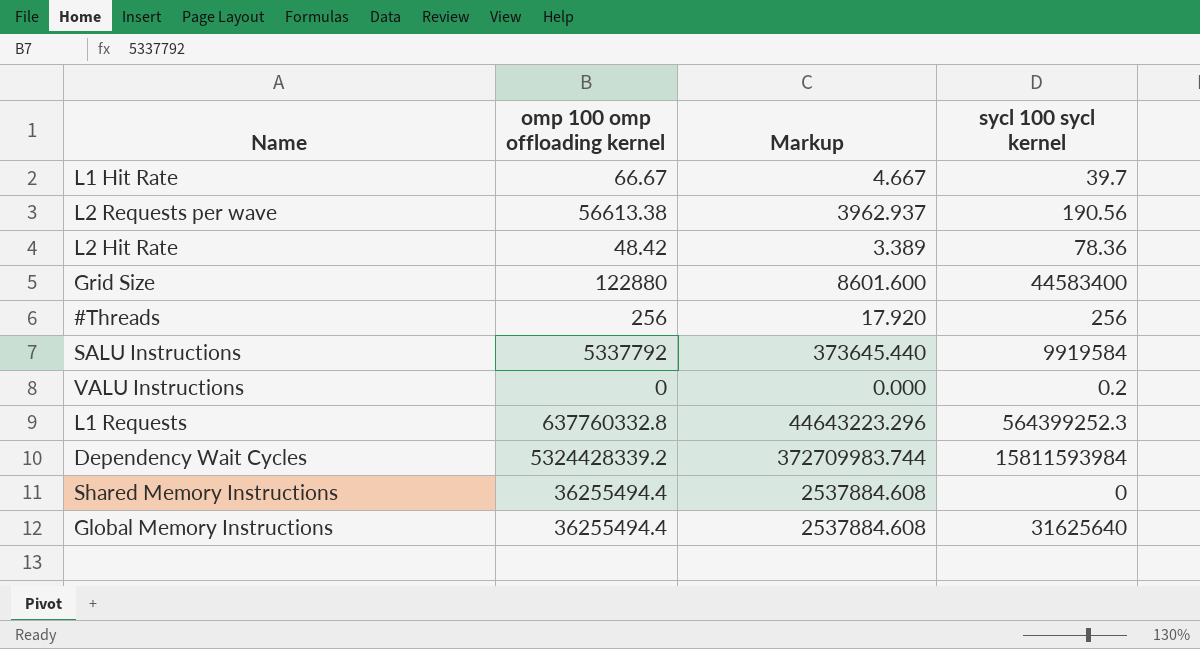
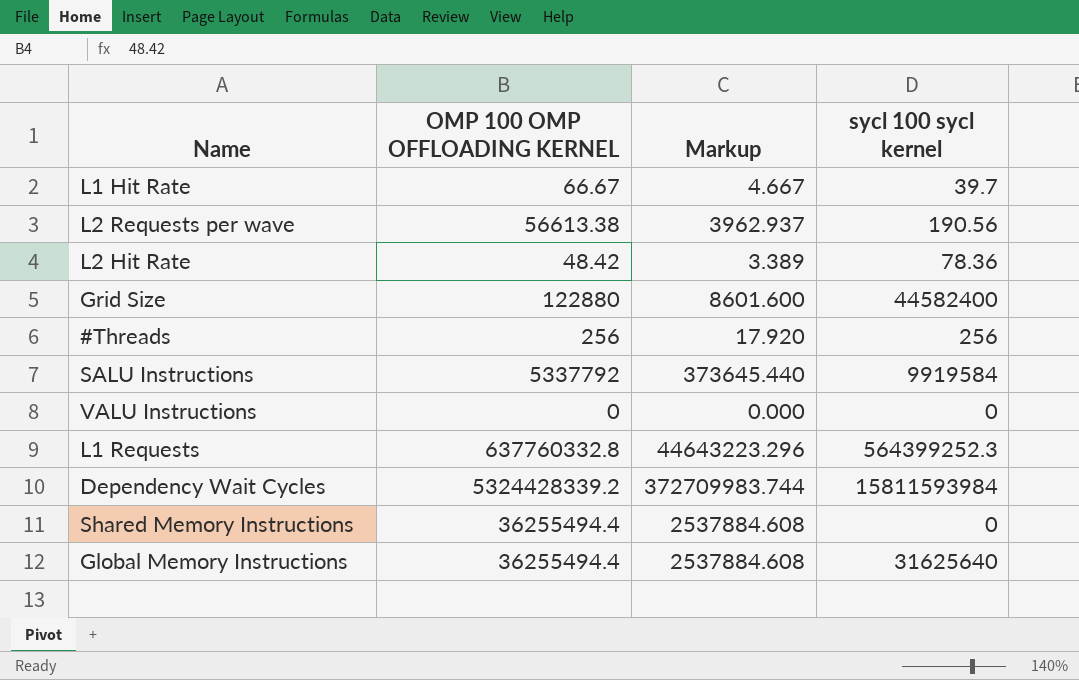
column name: omp 100 omp offloading kernel -> OMP 100 OMP OFFLOADING KERNEL
Grid Size | sycl 100 sycl kernel: 44583400 -> 44582400
VALU Instructions | sycl 100 sycl kernel: 0.2 -> 0

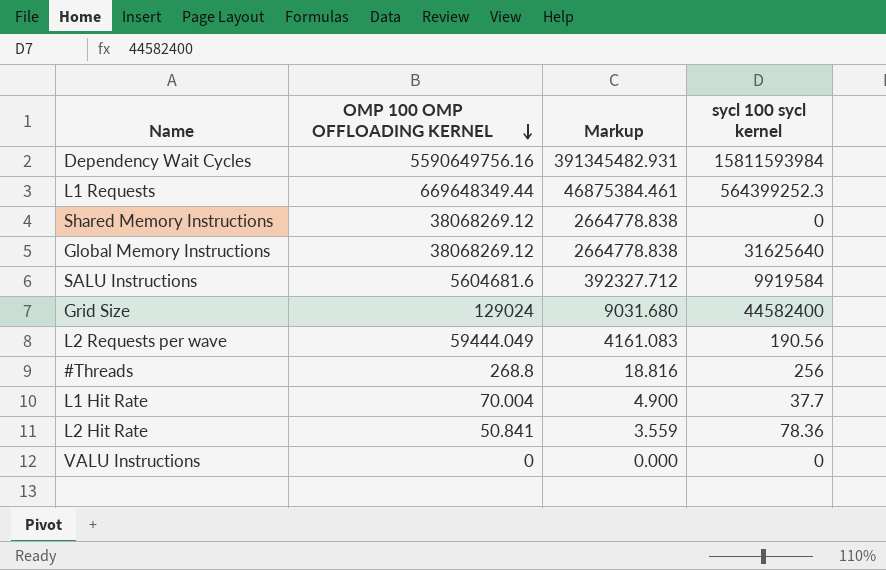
row order: none -> OMP 100 OMP OFFLOADING KERNEL descending
Dependency Wait Cycles | OMP 100 OMP OFFLOADING KERNEL: 5324428339.2 -> 5590649756.16
Dependency Wait Cycles | Markup: 372709983.744 -> 391345482.931
L1 Requests | OMP 100 OMP OFFLOADING KERNEL: 637760332.8 -> 669648349.44
L1 Requests | Markup: 44643223.296 -> 46875384.461
Shared Memory Instructions | OMP 100 OMP OFFLOADING KERNEL: 36255494.4 -> 38068269.12
Shared Memory Instructions | Markup: 2537884.608 -> 2664778.838
Global Memory Instructions | OMP 100 OMP OFFLOADING KERNEL: 36255494.4 -> 38068269.12
Global Memory Instructions | Markup: 2537884.608 -> 2664778.838
SALU Instructions | OMP 100 OMP OFFLOADING KERNEL: 5337792 -> 5604681.6
SALU Instructions | Markup: 373645.440 -> 392327.712
Grid Size | OMP 100 OMP OFFLOADING KERNEL: 122880 -> 129024
Grid Size | Markup: 8601.600 -> 9031.680
L2 Requests per wave | OMP 100 OMP OFFLOADING KERNEL: 56613.38 -> 59444.049
L2 Requests per wave | Markup: 3962.937 -> 4161.083
#Threads | OMP 100 OMP OFFLOADING KERNEL: 256 -> 268.8
#Threads | Markup: 17.920 -> 18.816
L1 Hit Rate | OMP 100 OMP OFFLOADING KERNEL: 66.67 -> 70.004
L1 Hit Rate | Markup: 4.667 -> 4.900
L1 Hit Rate | sycl 100 sycl kernel: 39.7 -> 37.7
L2 Hit Rate | OMP 100 OMP OFFLOADING KERNEL: 48.42 -> 50.841
L2 Hit Rate | Markup: 3.389 -> 3.559

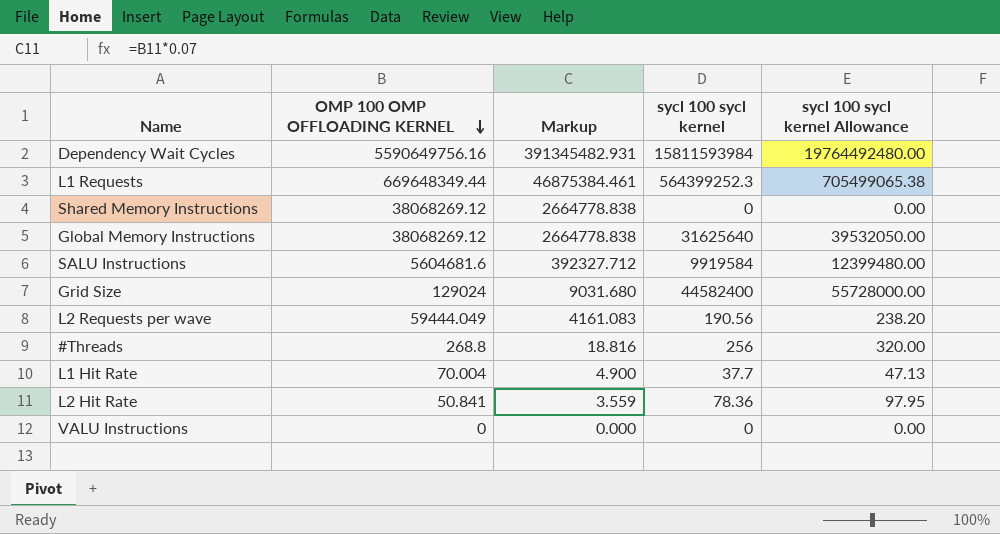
column sycl 100 sycl kernel Allowance | formula: none -> [sycl 100 sycl kernel] * 1.25

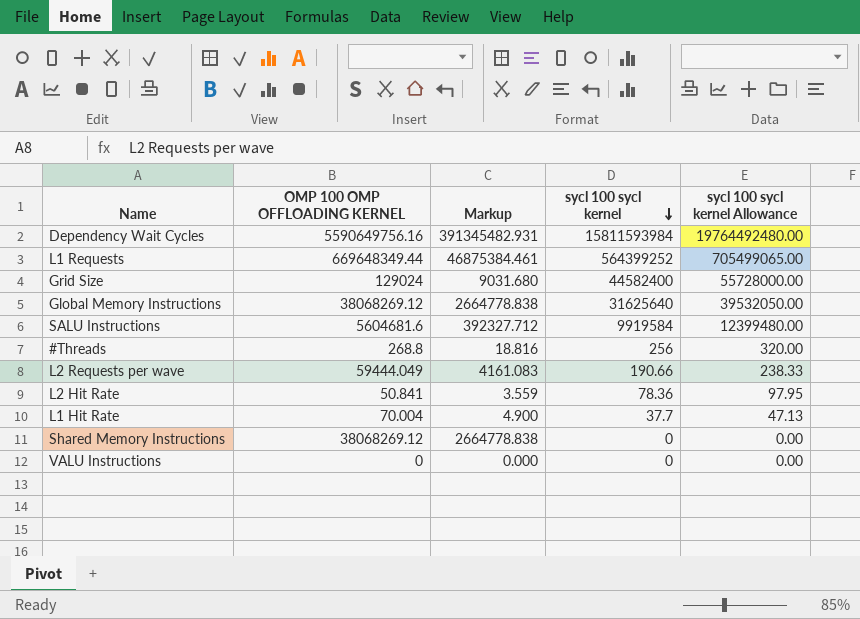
row order: OMP 100 OMP OFFLOADING KERNEL descending -> sycl 100 sycl kernel descending
L1 Requests | sycl 100 sycl kernel: 564399252.3 -> 564399252
L1 Requests | sycl 100 sycl kernel Allowance: 705499065.38 -> 705499065.00
L2 Requests per wave | sycl 100 sycl kernel: 190.56 -> 190.66
L2 Requests per wave | sycl 100 sycl kernel Allowance: 238.20 -> 238.33

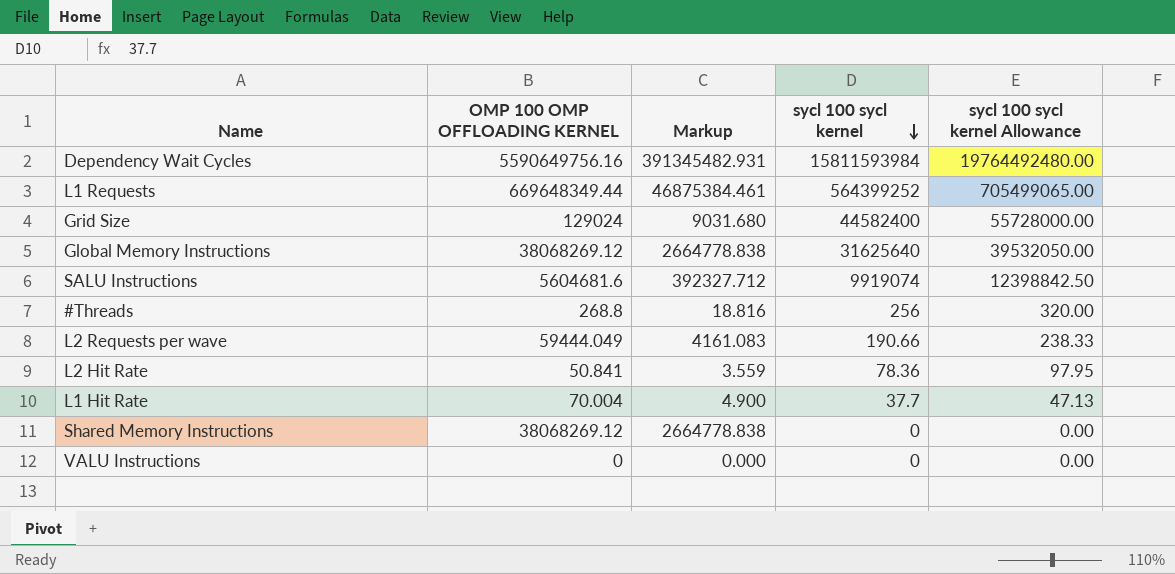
SALU Instructions | sycl 100 sycl kernel: 9919584 -> 9919074
SALU Instructions | sycl 100 sycl kernel Allowance: 12399480.00 -> 12398842.50

